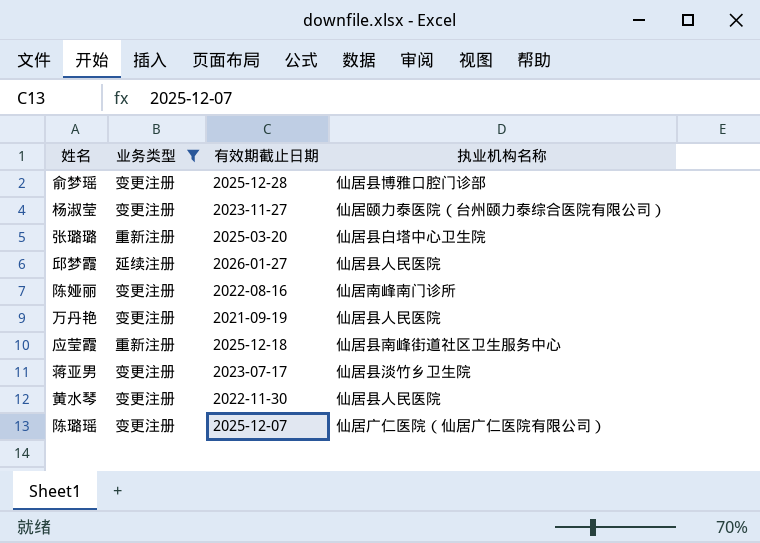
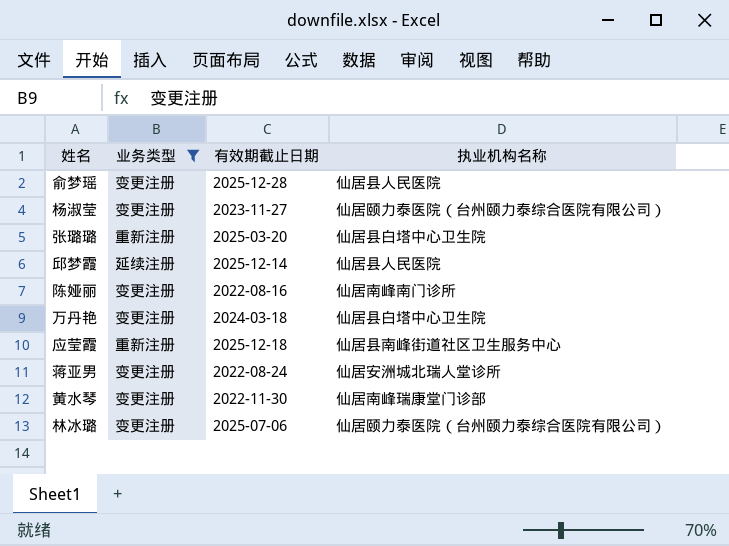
row 陈璐瑶: 变更注册 | 2025-12-07 | 仙居广仁医院（仙居广仁医院有限公司） -> none
俞梦瑶 | 执业机构名称: 仙居县博雅口腔门诊部 -> 仙居县人民医院
邱梦霞 | 有效期截止日期: 2026-01-27 -> 2025-12-14
万丹艳 | 有效期截止日期: 2021-09-19 -> 2024-03-18
万丹艳 | 执业机构名称: 仙居县人民医院 -> 仙居县白塔中心卫生院
蒋亚男 | 有效期截止日期: 2023-07-17 -> 2022-08-24
蒋亚男 | 执业机构名称: 仙居县淡竹乡卫生院 -> 仙居安洲城北瑞人堂诊所
黄水琴 | 执业机构名称: 仙居县人民医院 -> 仙居南峰瑞康堂门诊部
row 林冰璐: none -> 变更注册 | 2025-07-06 | 仙居颐力泰医院（台州颐力泰综合医院有限公司）

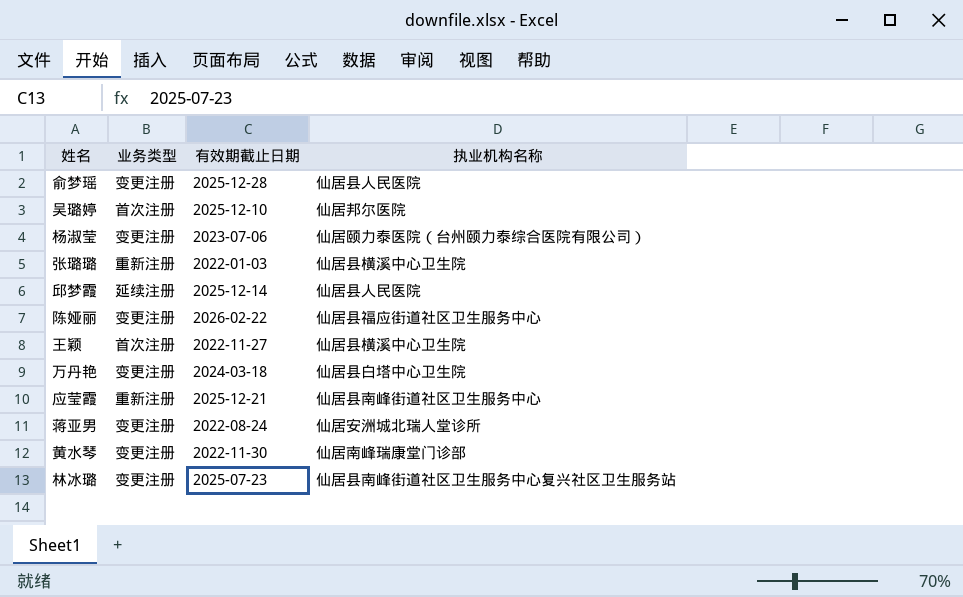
filter: 业务类型 != 首次注册 -> none
杨淑莹 | 有效期截止日期: 2023-11-27 -> 2023-07-06
张璐璐 | 有效期截止日期: 2025-03-20 -> 2022-01-03
张璐璐 | 执业机构名称: 仙居县白塔中心卫生院 -> 仙居县横溪中心卫生院
陈娅丽 | 有效期截止日期: 2022-08-16 -> 2026-02-22
陈娅丽 | 执业机构名称: 仙居南峰南门诊所 -> 仙居县福应街道社区卫生服务中心
应莹霞 | 有效期截止日期: 2025-12-18 -> 2025-12-21
林冰璐 | 有效期截止日期: 2025-07-06 -> 2025-07-23
林冰璐 | 执业机构名称: 仙居颐力泰医院（台州颐力泰综合医院有限公司） -> 仙居县南峰街道社区卫生服务中心复兴社区卫生服务站

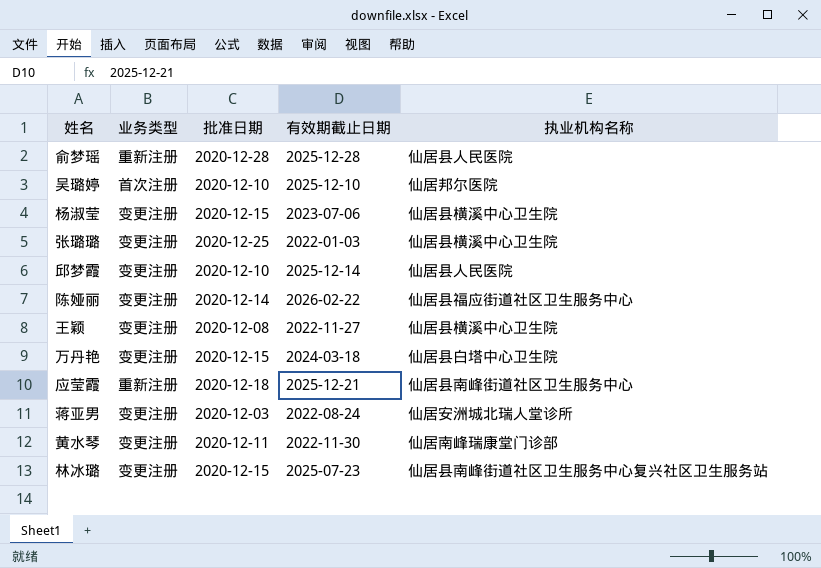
column 批准日期 | position: none -> 3
俞梦瑶 | 业务类型: 变更注册 -> 重新注册
杨淑莹 | 执业机构名称: 仙居颐力泰医院（台州颐力泰综合医院有限公司） -> 仙居县横溪中心卫生院
张璐璐 | 业务类型: 重新注册 -> 变更注册
邱梦霞 | 业务类型: 延续注册 -> 变更注册
王颖 | 业务类型: 首次注册 -> 变更注册

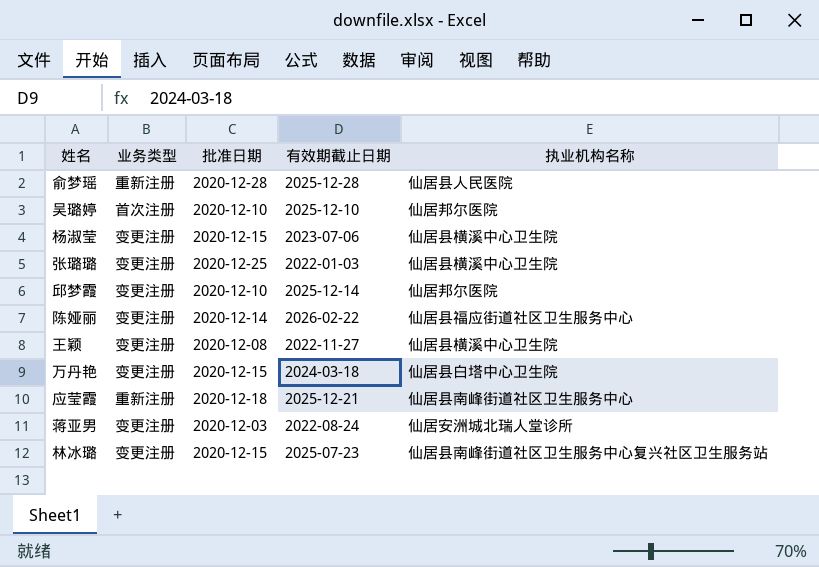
row 黄水琴: 变更注册 | 2020-12-11 | 2022-11-30 | 仙居南峰瑞康堂门诊部 -> none
邱梦霞 | 执业机构名称: 仙居县人民医院 -> 仙居邦尔医院

